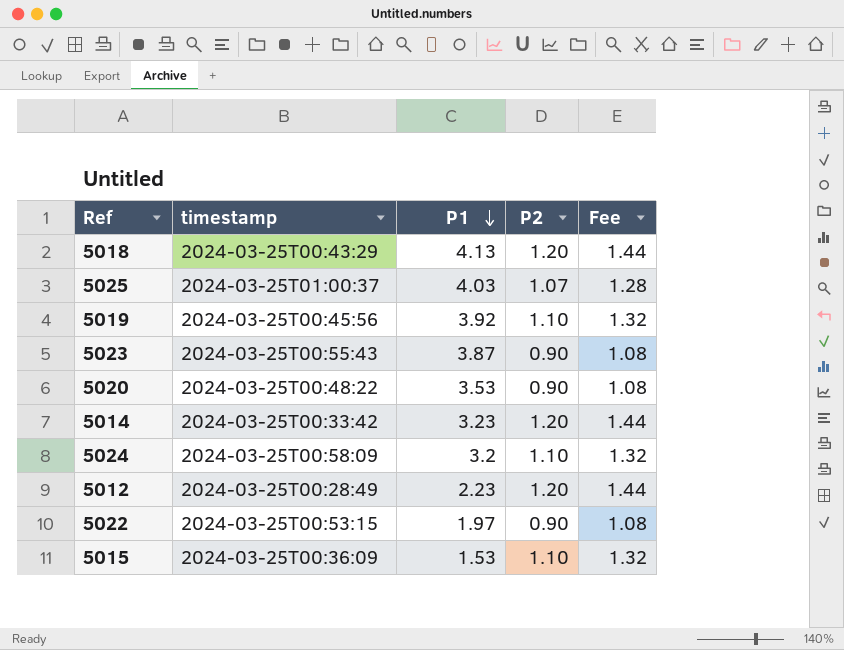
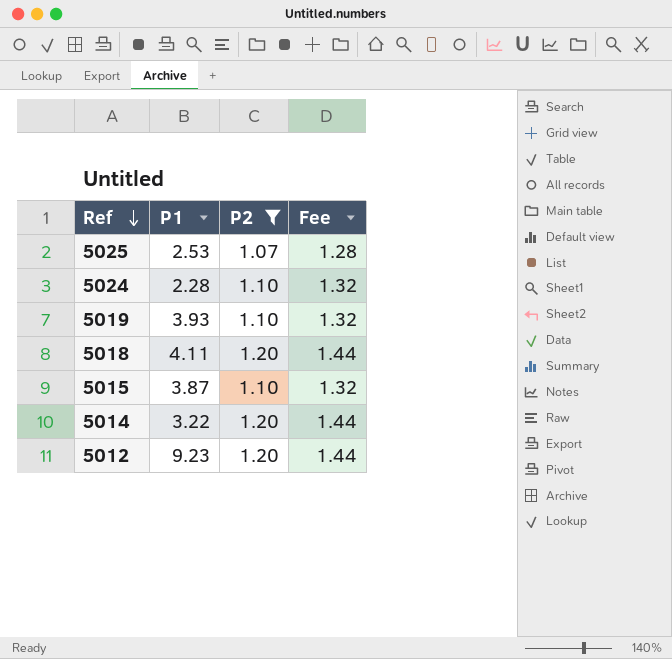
filter: none -> P2 != 0.90
row order: P1 descending -> Ref descending
column timestamp | position: 2 -> none
5025 | P1: 4.03 -> 2.53
5024 | P1: 3.2 -> 2.28
5019 | P1: 3.92 -> 3.93
5018 | P1: 4.13 -> 4.11
5015 | P1: 1.53 -> 3.87
5014 | P1: 3.23 -> 3.22
5012 | P1: 2.23 -> 9.23

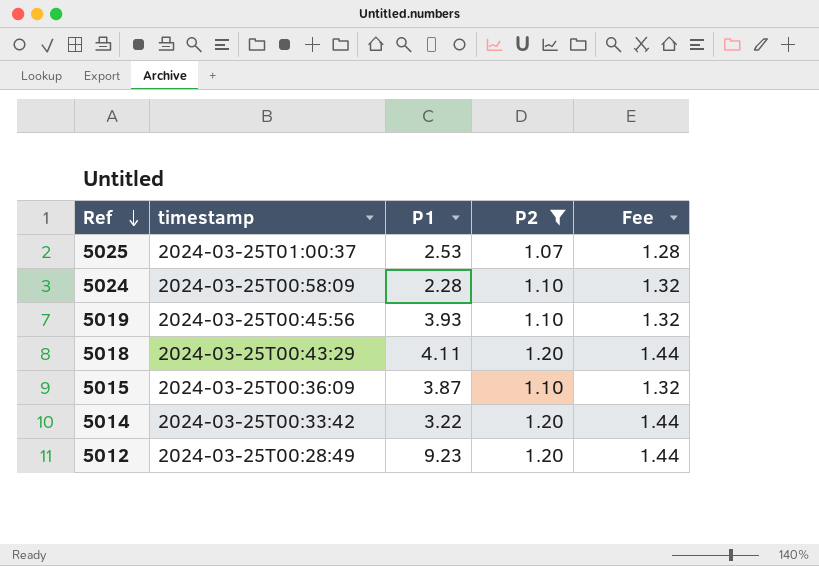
column timestamp | position: none -> 2

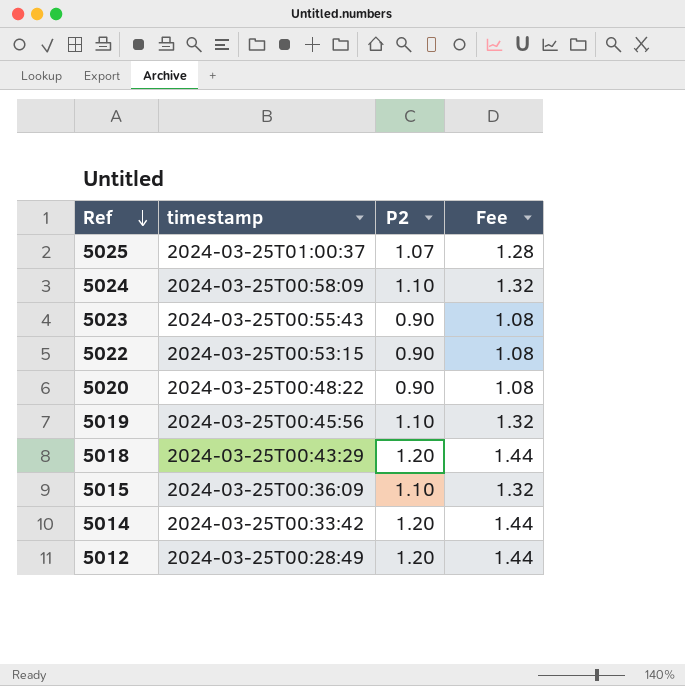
filter: P2 != 0.90 -> none
column P1 | position: 3 -> none

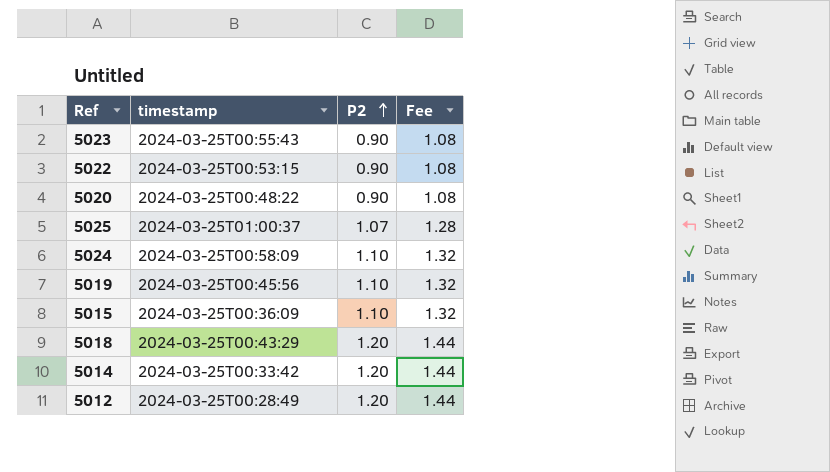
row order: Ref descending -> P2 ascending

